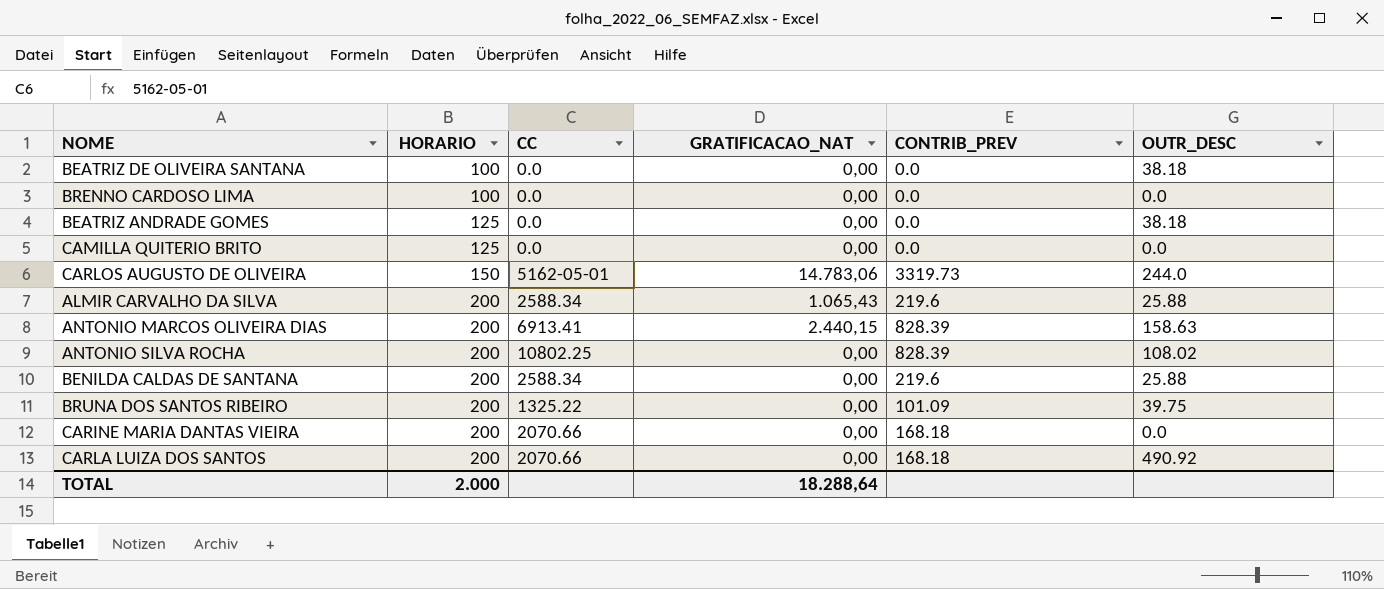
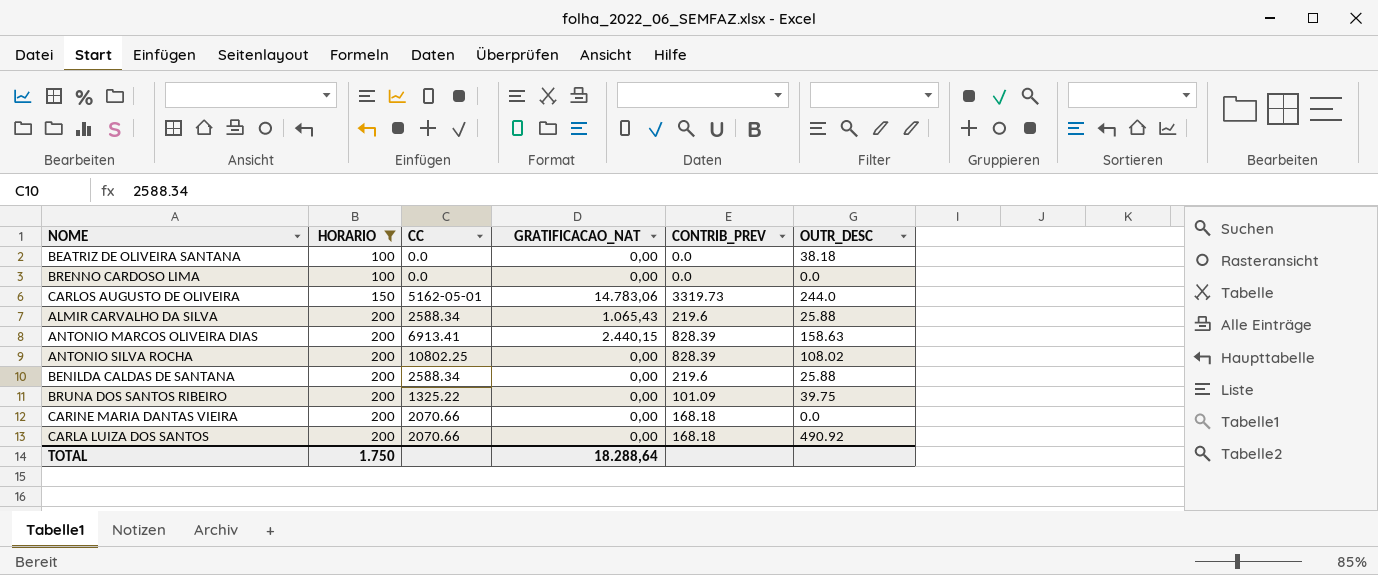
filter: none -> HORARIO != 125
TOTAL | HORARIO: 2.000 -> 1.750

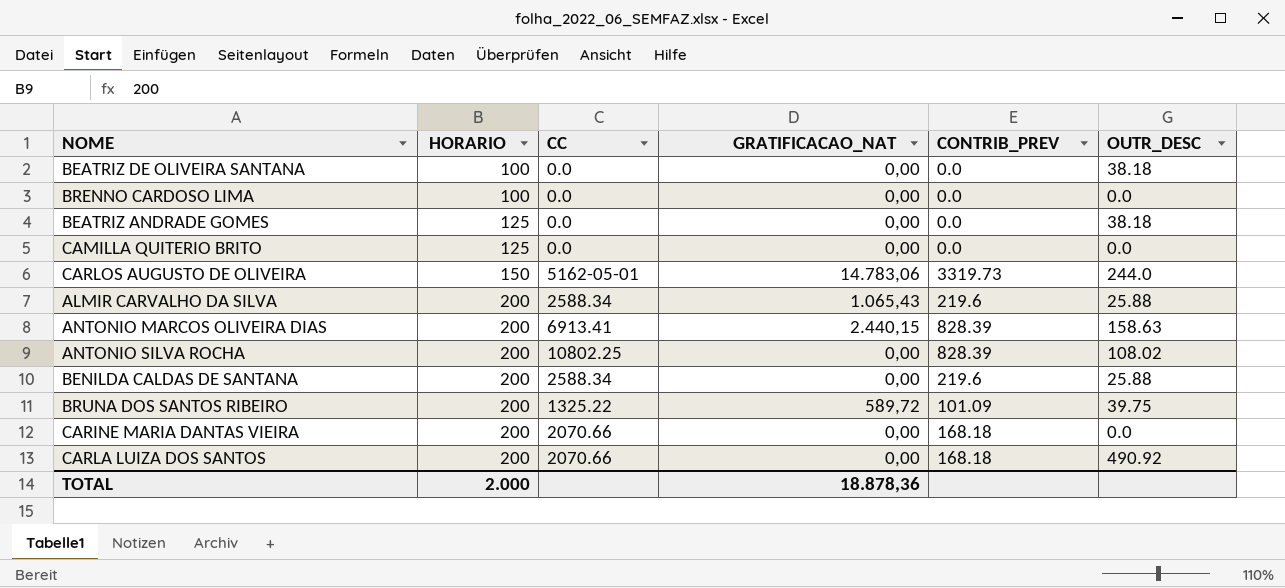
filter: HORARIO != 125 -> none
BRUNA DOS SANTOS RIBEIRO | GRATIFICACAO_NAT: 0,00 -> 589,72
TOTAL | HORARIO: 1.750 -> 2.000
TOTAL | GRATIFICACAO_NAT: 18.288,64 -> 18.878,36

